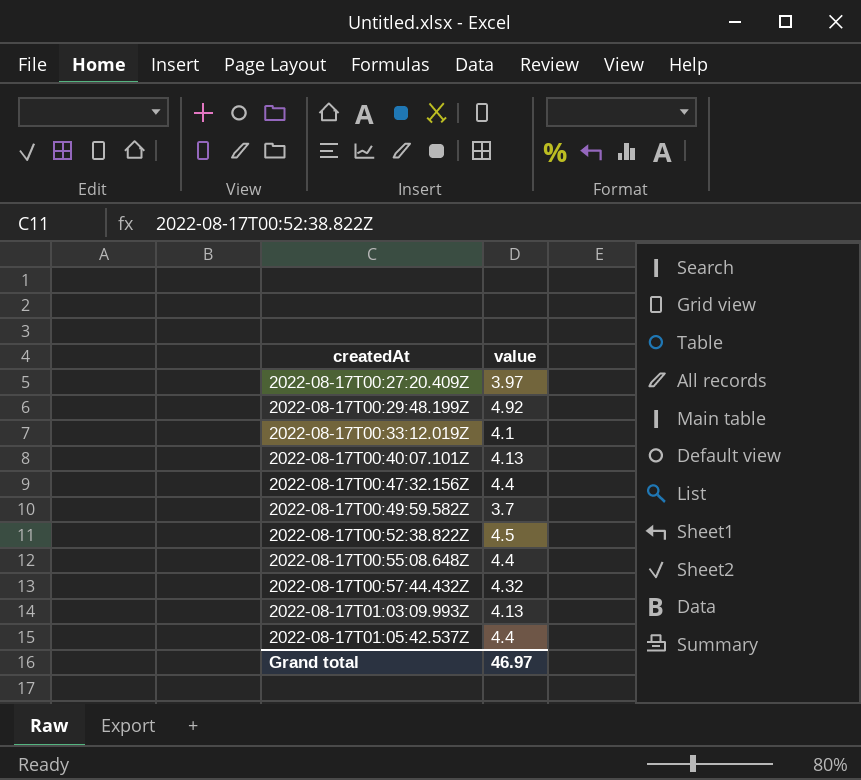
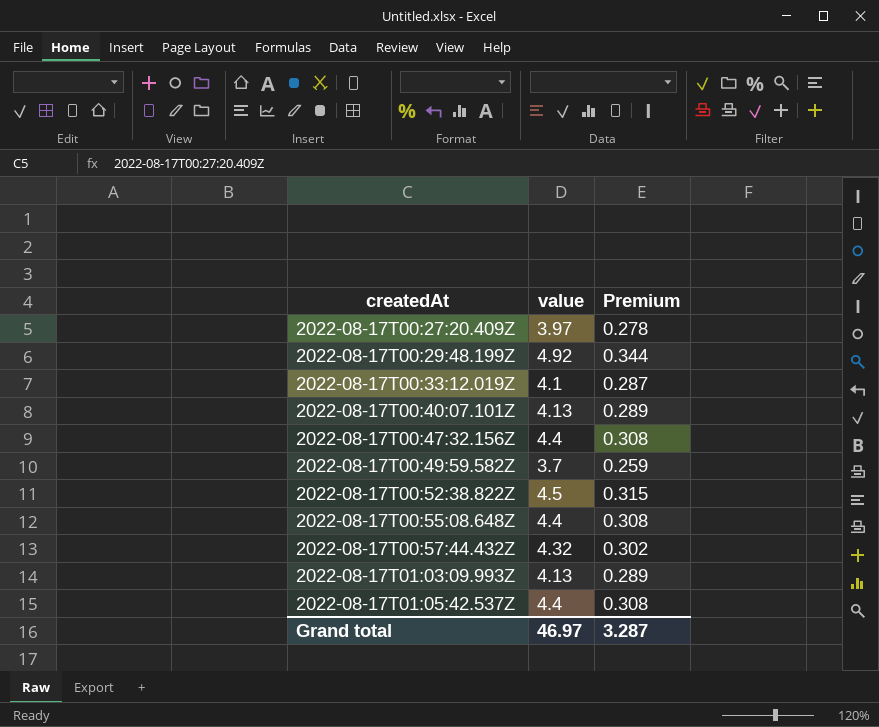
column Premium | formula: none -> [value] * 0.07

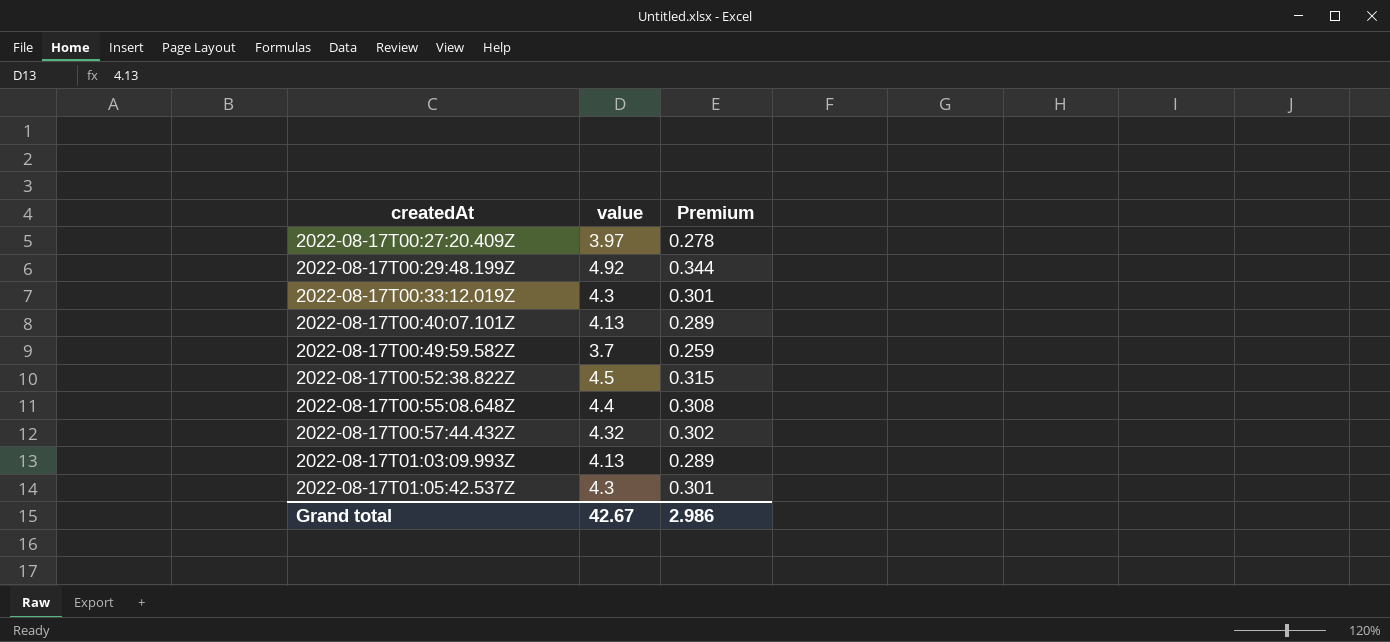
row 2022-08-17T00:47:32.156Z: 4.4 | 0.308 -> none
2022-08-17T00:33:12.019Z | value: 4.1 -> 4.3
2022-08-17T00:33:12.019Z | Premium: 0.287 -> 0.301
2022-08-17T01:05:42.537Z | value: 4.4 -> 4.3
2022-08-17T01:05:42.537Z | Premium: 0.308 -> 0.301
Grand total | value: 46.97 -> 42.67
Grand total | Premium: 3.287 -> 2.986

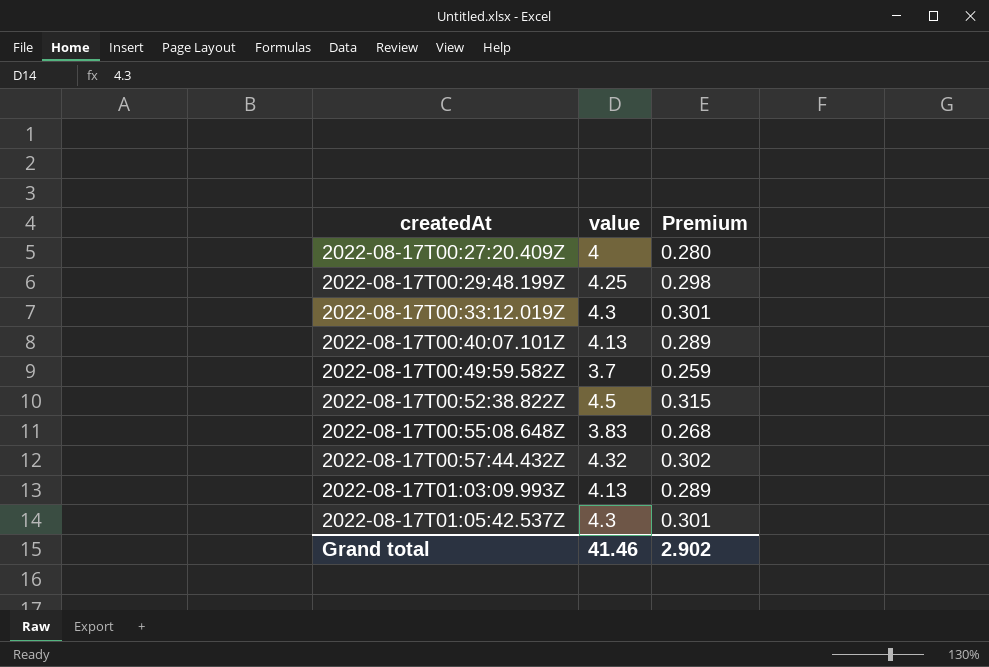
2022-08-17T00:27:20.409Z | value: 3.97 -> 4
2022-08-17T00:27:20.409Z | Premium: 0.278 -> 0.280
2022-08-17T00:29:48.199Z | value: 4.92 -> 4.25
2022-08-17T00:29:48.199Z | Premium: 0.344 -> 0.298
2022-08-17T00:55:08.648Z | value: 4.4 -> 3.83
2022-08-17T00:55:08.648Z | Premium: 0.308 -> 0.268
Grand total | value: 42.67 -> 41.46
Grand total | Premium: 2.986 -> 2.902

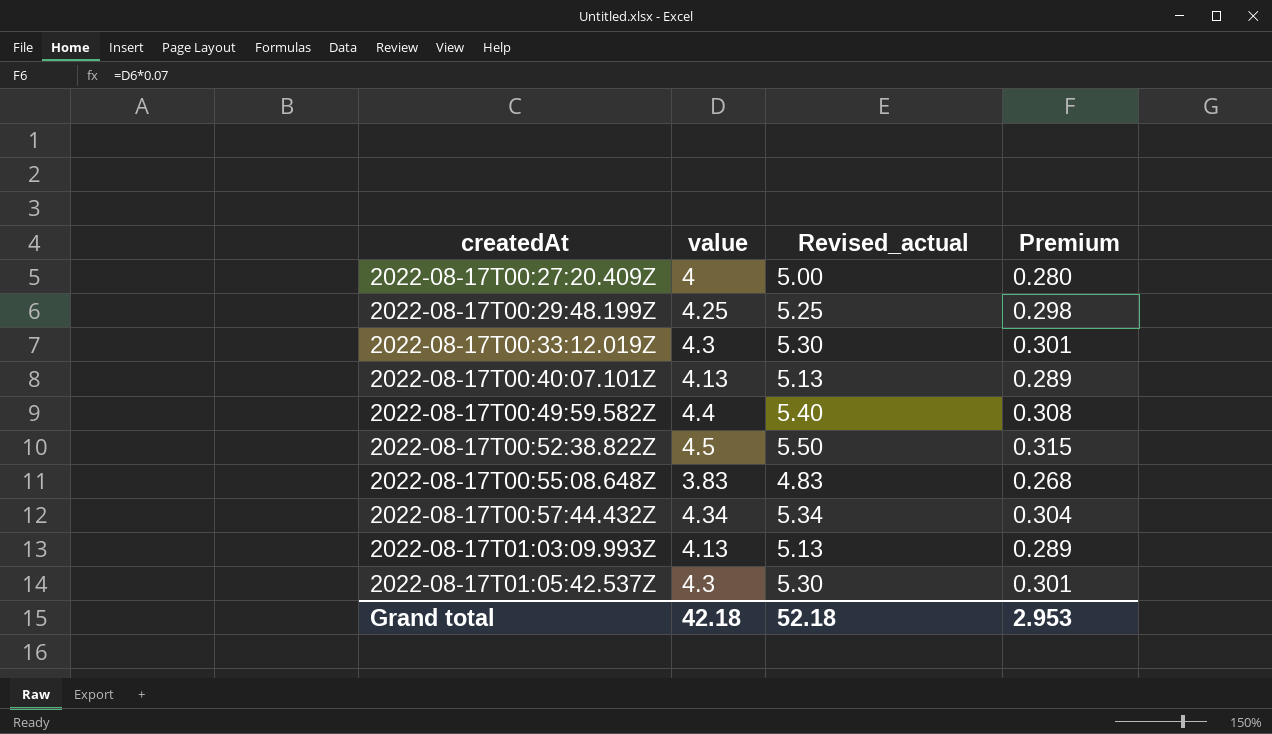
column Revised_actual | formula: none -> [value] + 1
2022-08-17T00:49:59.582Z | value: 3.7 -> 4.4
2022-08-17T00:49:59.582Z | Premium: 0.259 -> 0.308
2022-08-17T00:57:44.432Z | value: 4.32 -> 4.34
2022-08-17T00:57:44.432Z | Premium: 0.302 -> 0.304
Grand total | value: 41.46 -> 42.18
Grand total | Premium: 2.902 -> 2.953

